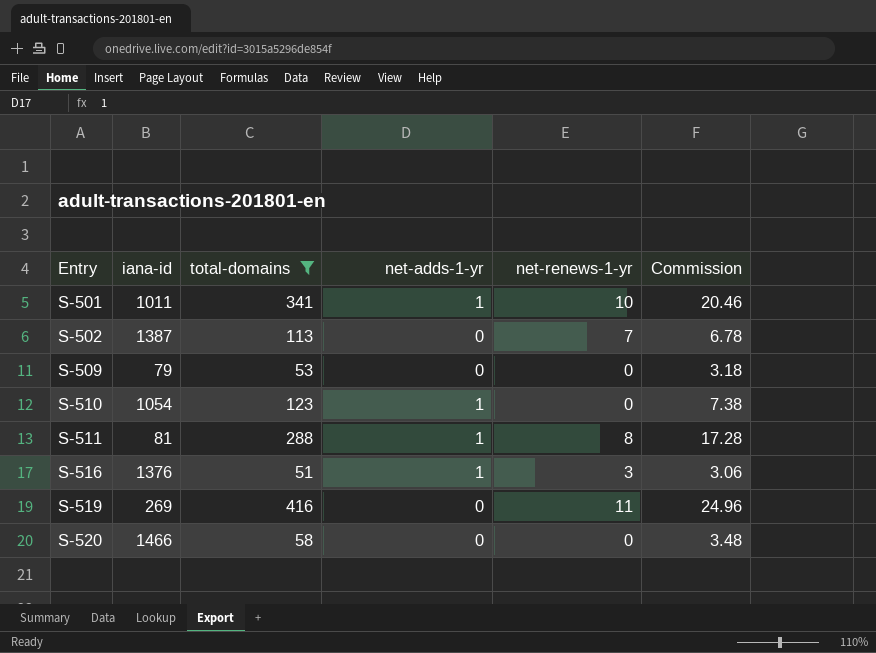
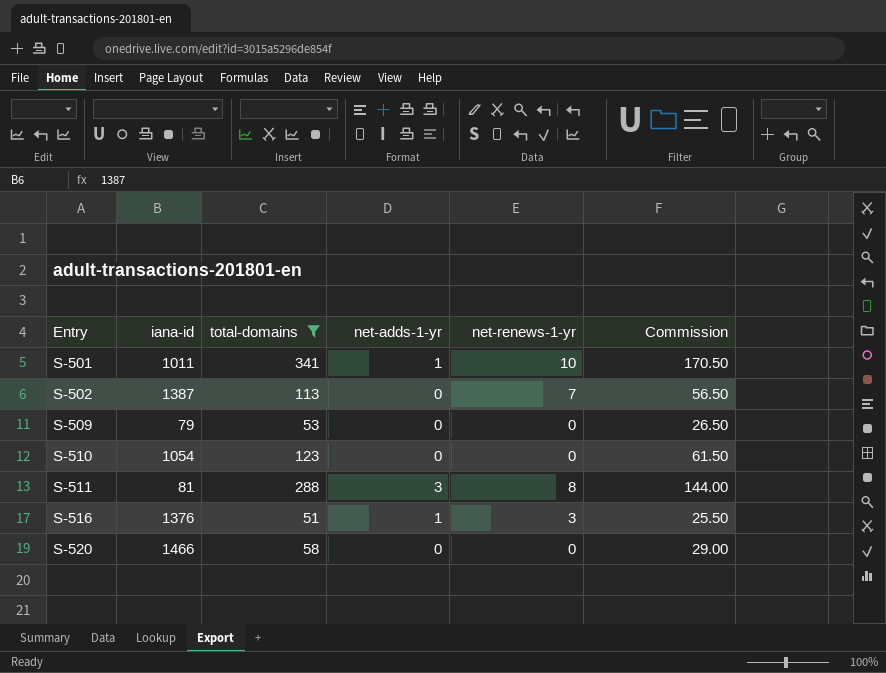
column Commission | formula: [total-domains] * 0.06 -> [total-domains] * 0.5
row S-519: 269 | 416 | 0 | 11 | 24.96 -> none
S-510 | net-adds-1-yr: 1 -> 0
S-511 | net-adds-1-yr: 1 -> 3

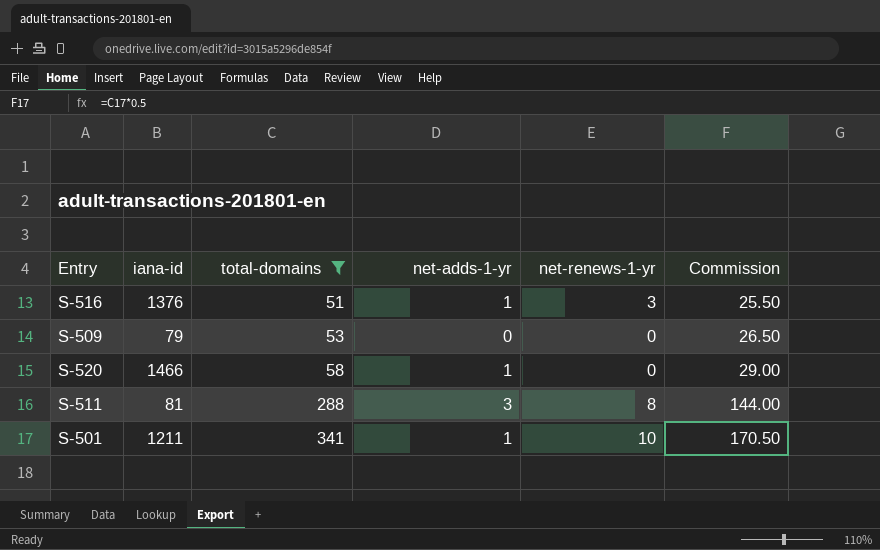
row order: Entry ascending -> total-domains ascending
row S-502: 1387 | 113 | 0 | 7 | 56.50 -> none
row S-510: 1054 | 123 | 0 | 0 | 61.50 -> none
S-520 | net-adds-1-yr: 0 -> 1
S-501 | iana-id: 1011 -> 1211

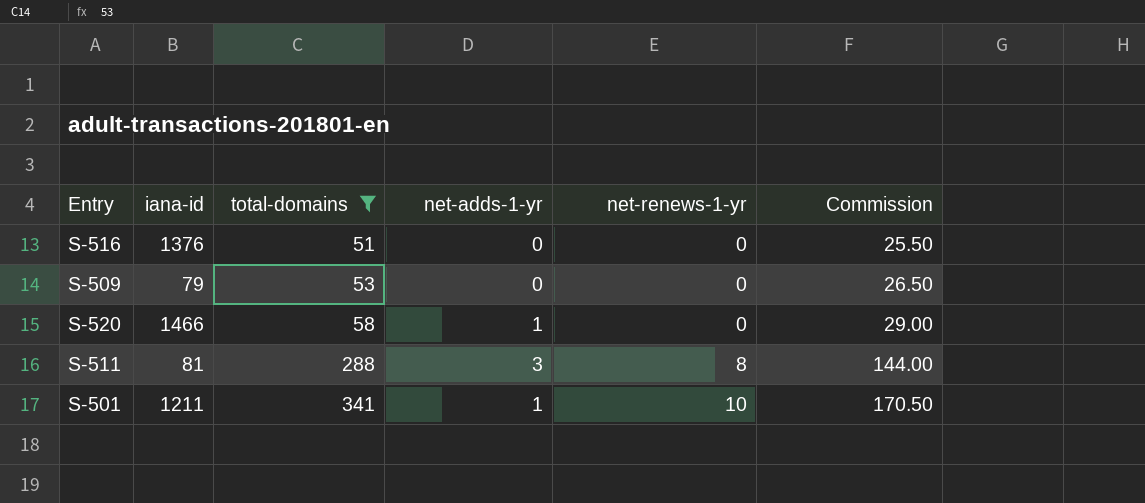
S-516 | net-adds-1-yr: 1 -> 0
S-516 | net-renews-1-yr: 3 -> 0

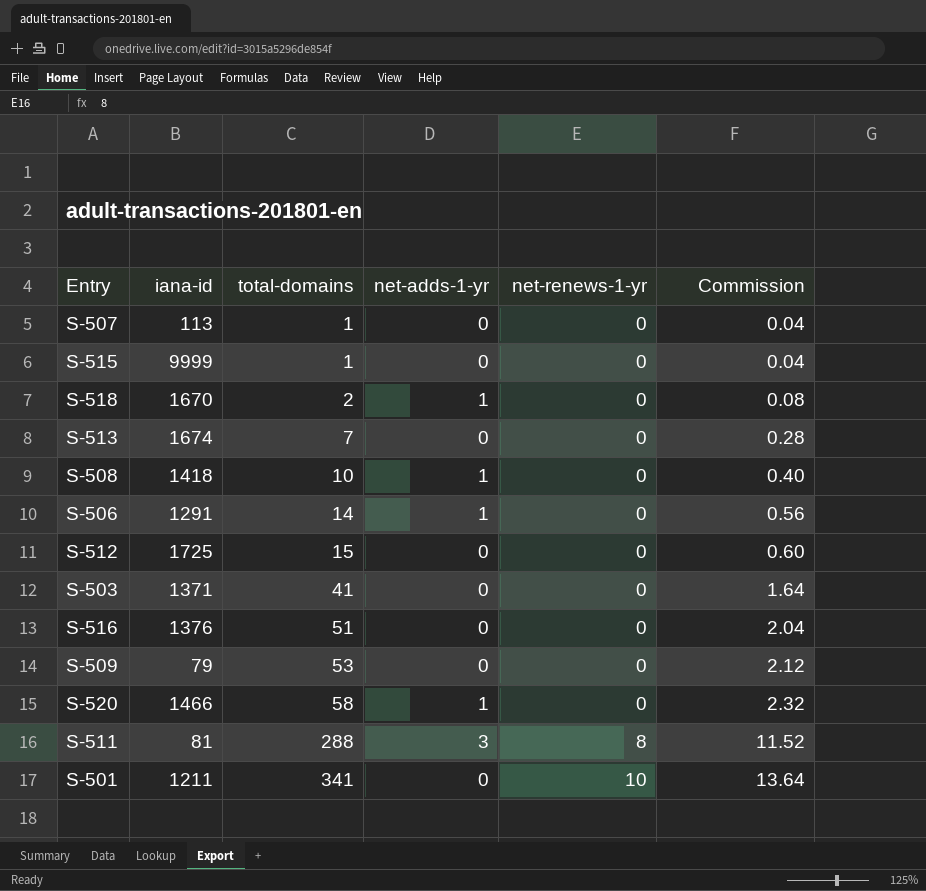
filter: total-domains >= 51 -> none
column Commission | formula: [total-domains] * 0.5 -> [total-domains] * 0.04
S-501 | net-adds-1-yr: 1 -> 0

